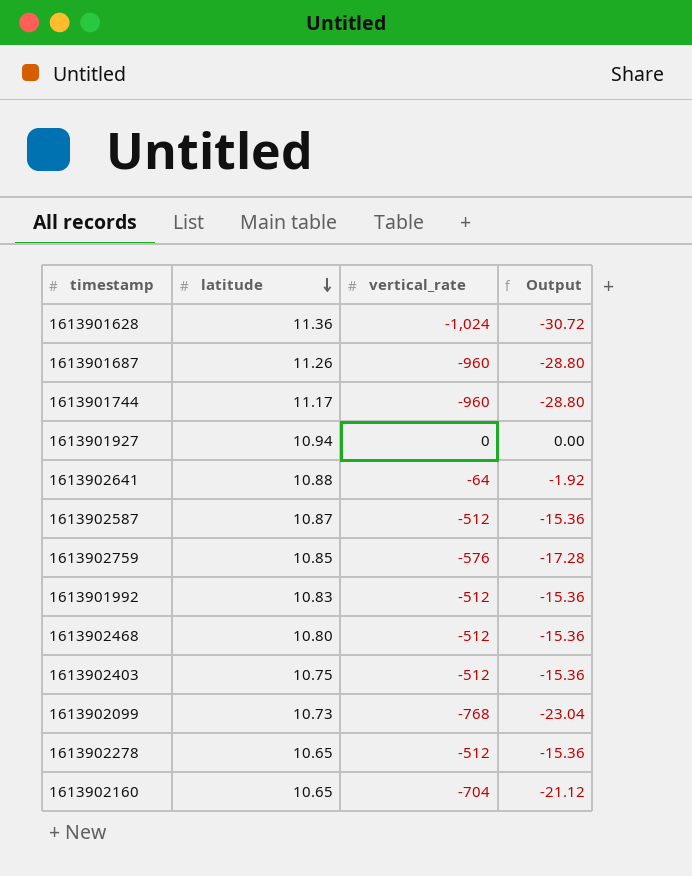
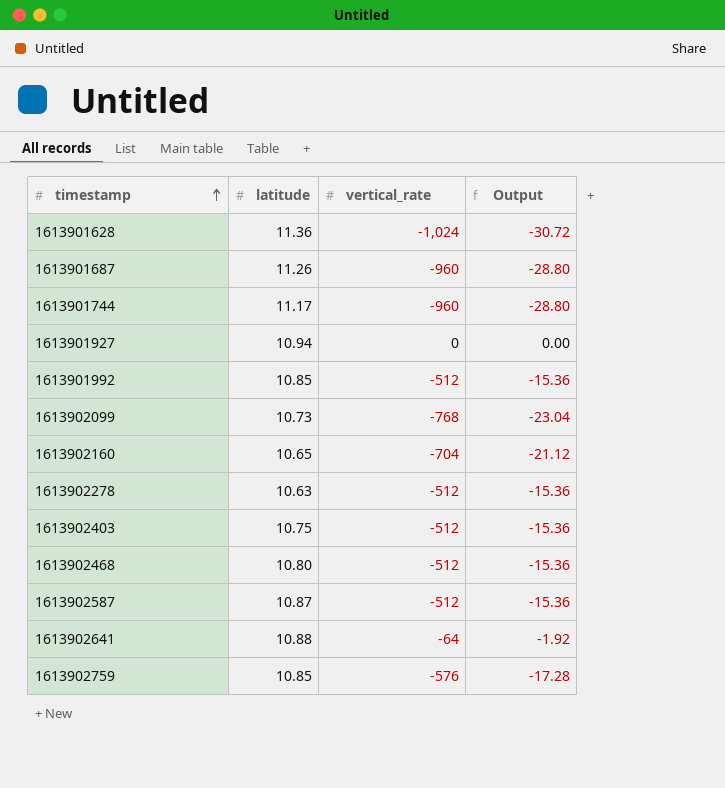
row order: latitude descending -> timestamp ascending
1613901992 | latitude: 10.83 -> 10.85
1613902278 | latitude: 10.65 -> 10.63

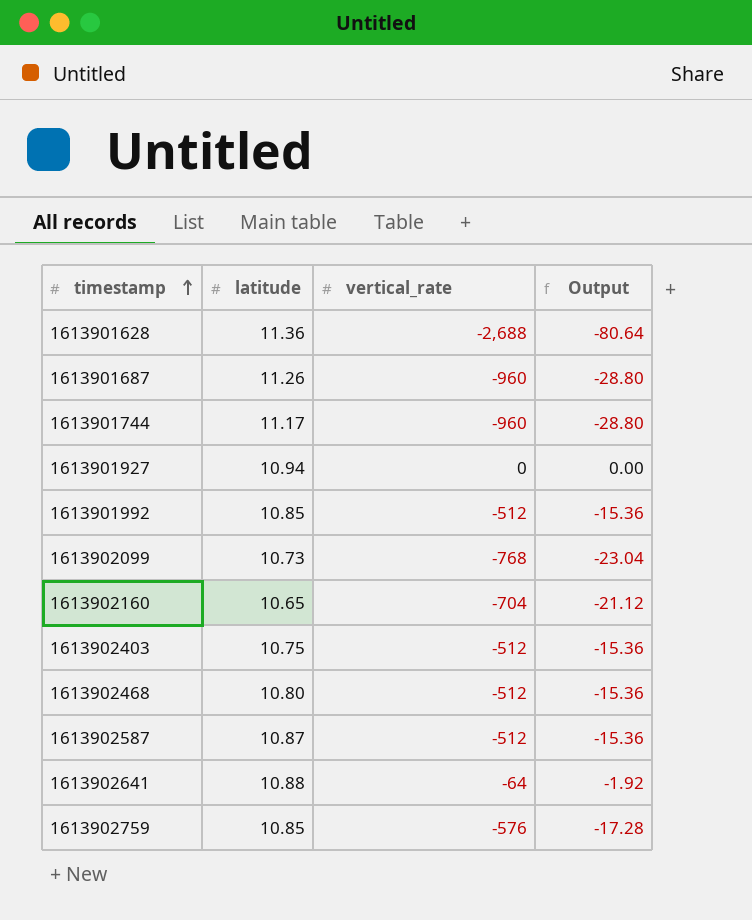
row 1613902278: 10.63 | -512 | -15.36 -> none
1613901628 | vertical_rate: -1,024 -> -2,688
1613901628 | Output: -30.72 -> -80.64

